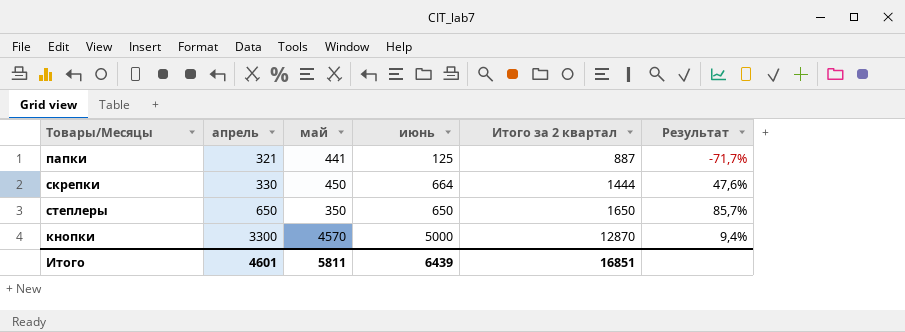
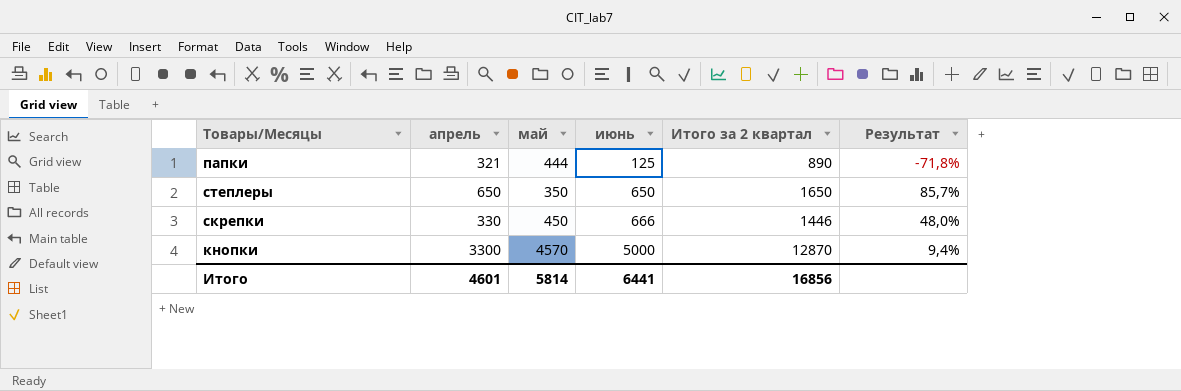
row order: апрель ascending -> июнь ascending
папки | май: 441 -> 444
папки | Итого за 2 квартал: 887 -> 890
папки | Результат: -71,7% -> -71,8%
скрепки | июнь: 664 -> 666
скрепки | Итого за 2 квартал: 1444 -> 1446
скрепки | Результат: 47,6% -> 48,0%
Итого | май: 5811 -> 5814
Итого | июнь: 6439 -> 6441
Итого | Итого за 2 квартал: 16851 -> 16856

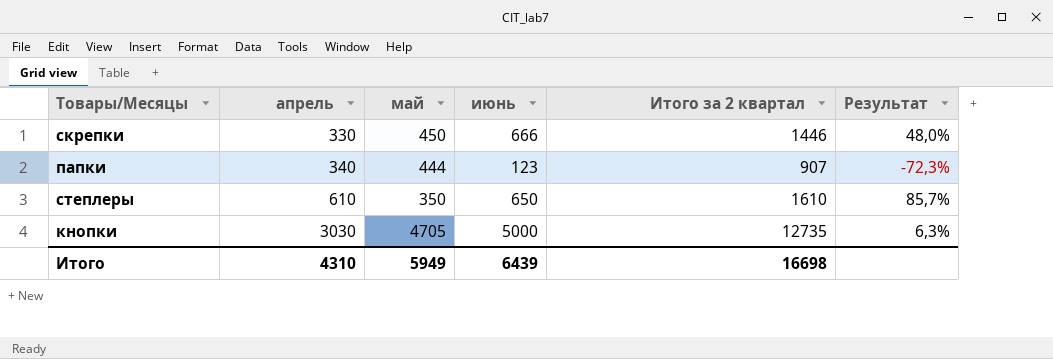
row order: июнь ascending -> апрель ascending
папки | апрель: 321 -> 340
папки | июнь: 125 -> 123
папки | Итого за 2 квартал: 890 -> 907
папки | Результат: -71,8% -> -72,3%
степлеры | апрель: 650 -> 610
степлеры | Итого за 2 квартал: 1650 -> 1610
кнопки | апрель: 3300 -> 3030
кнопки | май: 4570 -> 4705
кнопки | Итого за 2 квартал: 12870 -> 12735
кнопки | Результат: 9,4% -> 6,3%
Итого | апрель: 4601 -> 4310
Итого | май: 5814 -> 5949
Итого | июнь: 6441 -> 6439
Итого | Итого за 2 квартал: 16856 -> 16698

